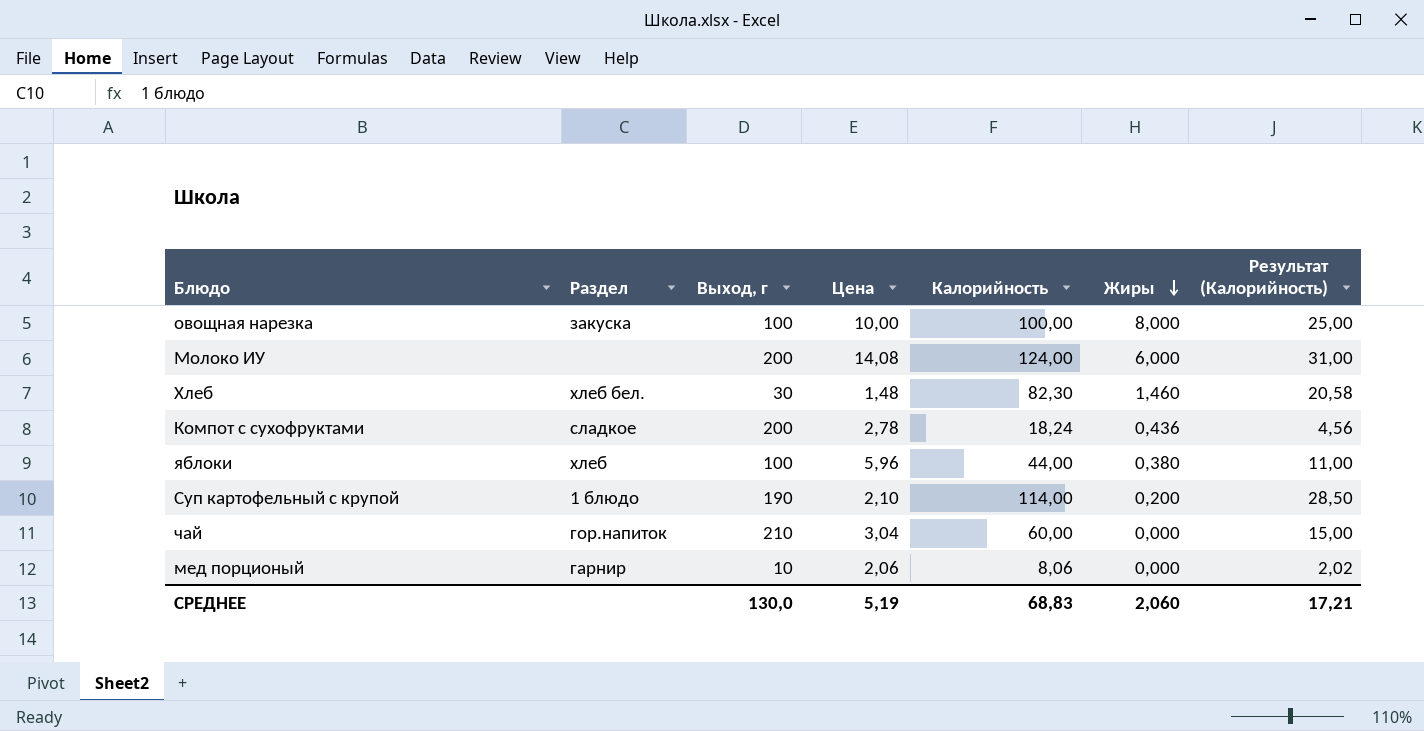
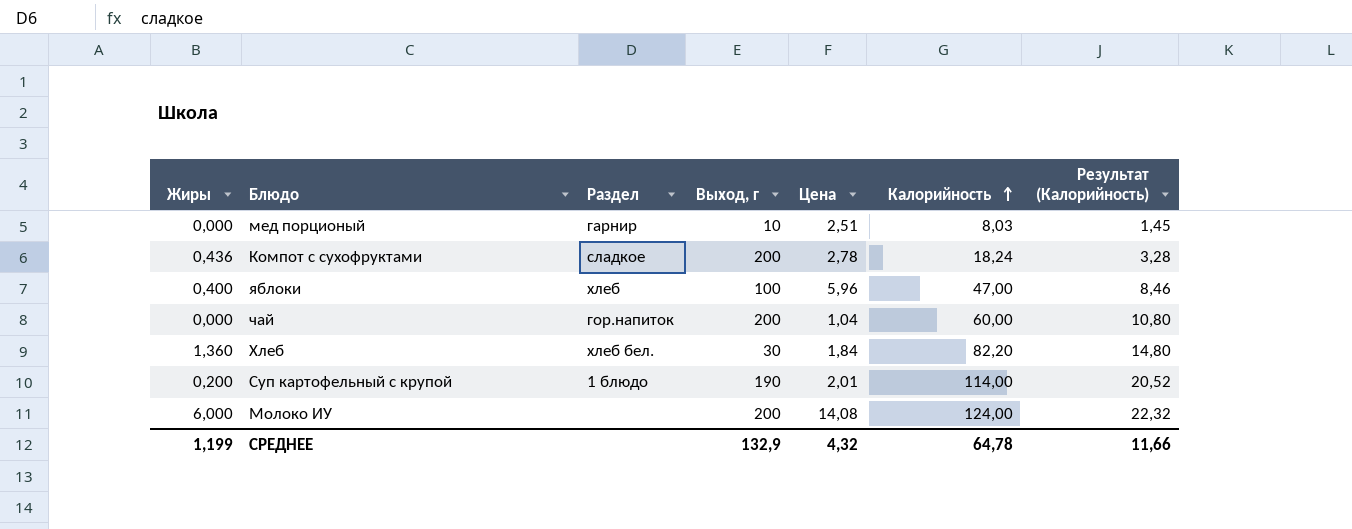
row order: Жиры descending -> Калорийность ascending
column Жиры | position: 6 -> 1
column Результат (Калорийность) | formula: [Калорийность] * 0,25 -> [Калорийность] * 0,18
row овощная нарезка: закуска | 100 | 10,00 | 100,00 | 8,000 | 25,00 -> none
мед порционый | Цена: 2,06 -> 2,51
мед порционый | Калорийность: 8,06 -> 8,03
яблоки | Жиры: 0,380 -> 0,400
яблоки | Калорийность: 44,00 -> 47,00
чай | Выход, г: 210 -> 200
чай | Цена: 3,04 -> 1,04
Хлеб | Жиры: 1,460 -> 1,360
Хлеб | Цена: 1,48 -> 1,84
Хлеб | Калорийность: 82,30 -> 82,20
Суп картофельный с крупой | Цена: 2,10 -> 2,01
СРЕДНЕЕ | Жиры: 2,060 -> 1,199
СРЕДНЕЕ | Выход, г: 130,0 -> 132,9
СРЕДНЕЕ | Цена: 5,19 -> 4,32
СРЕДНЕЕ | Калорийность: 68,83 -> 64,78
СРЕДНЕЕ | Результат (Калорийность): 17,21 -> 11,66

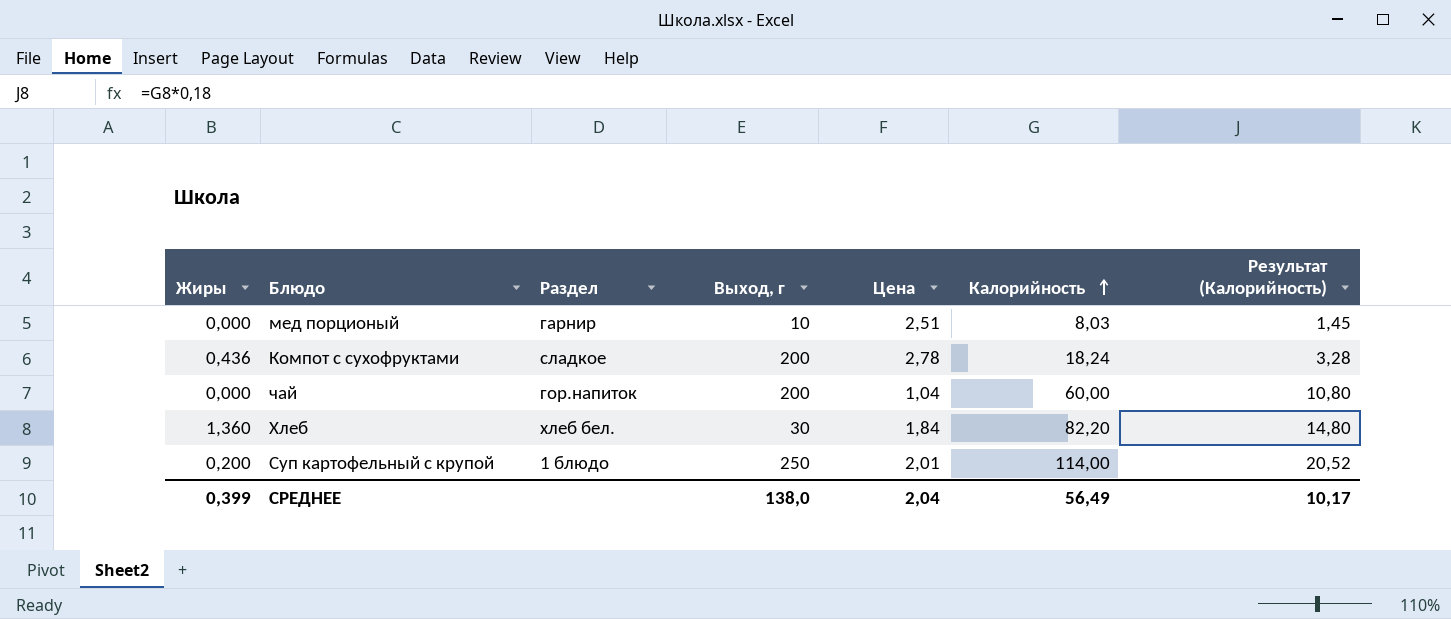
row яблоки: 0,400 | хлеб | 100 | 5,96 | 47,00 | 8,46 -> none
row Молоко ИУ: 6,000 | none | 200 | 14,08 | 124,00 | 22,32 -> none
Суп картофельный с крупой | Выход, г: 190 -> 250
СРЕДНЕЕ | Жиры: 1,199 -> 0,399
СРЕДНЕЕ | Выход, г: 132,9 -> 138,0
СРЕДНЕЕ | Цена: 4,32 -> 2,04
СРЕДНЕЕ | Калорийность: 64,78 -> 56,49
СРЕДНЕЕ | Результат (Калорийность): 11,66 -> 10,17

